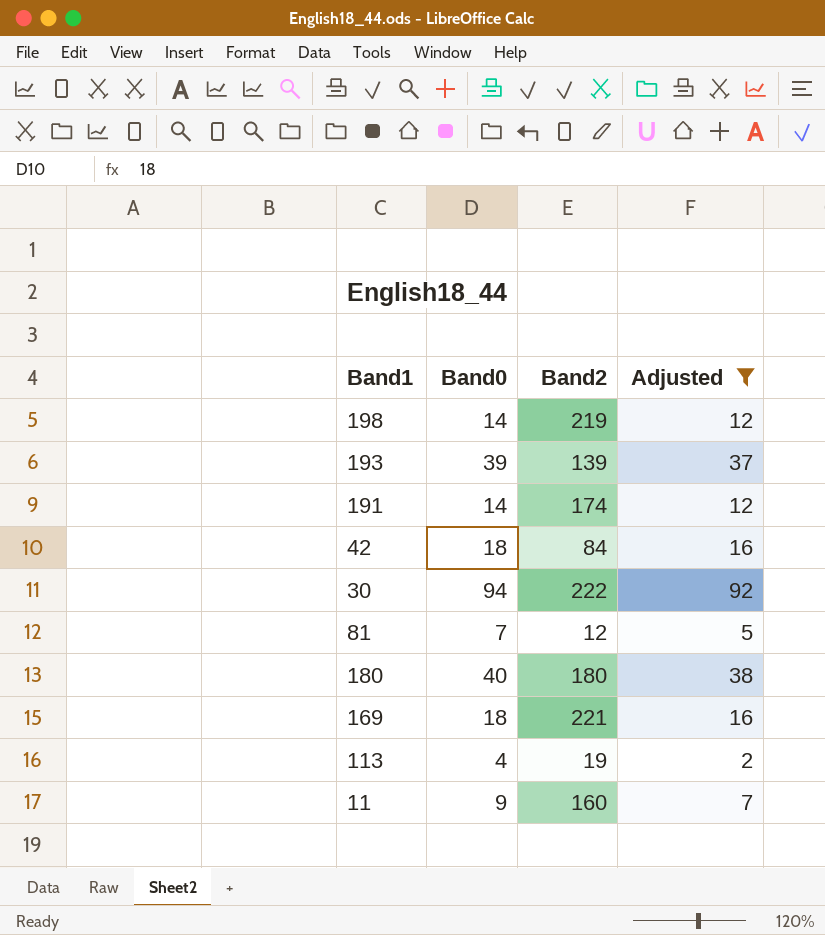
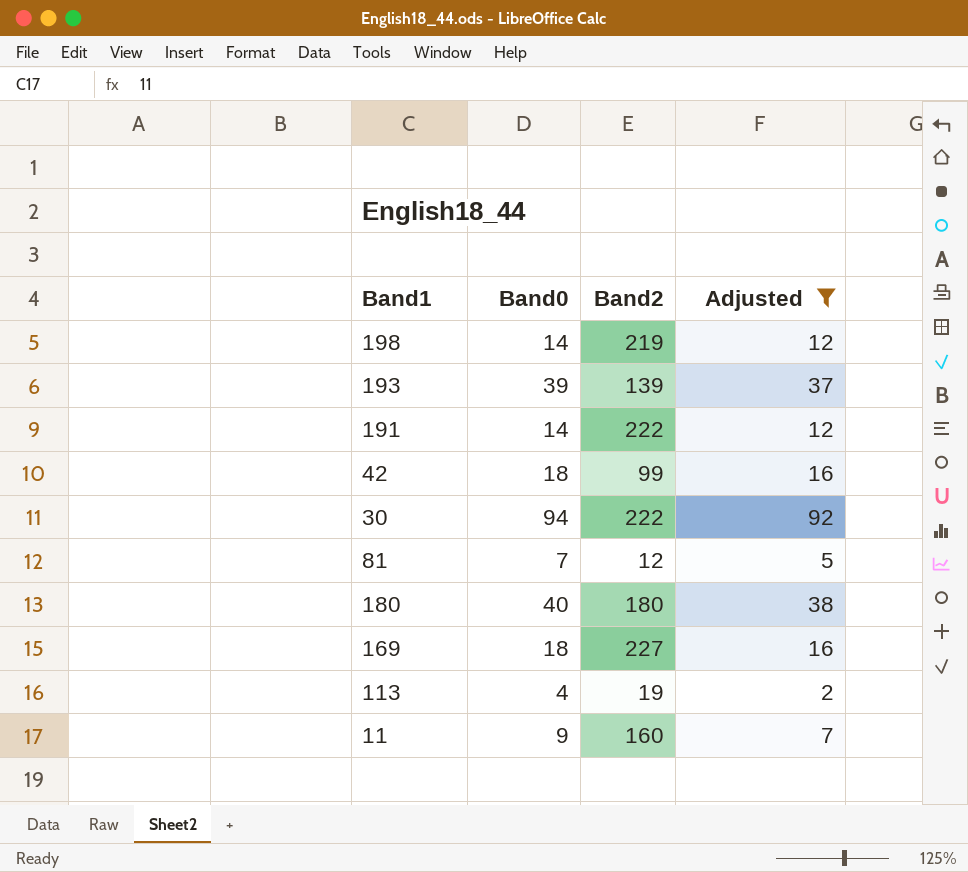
191 | Band2: 174 -> 222
42 | Band2: 84 -> 99
169 | Band2: 221 -> 227

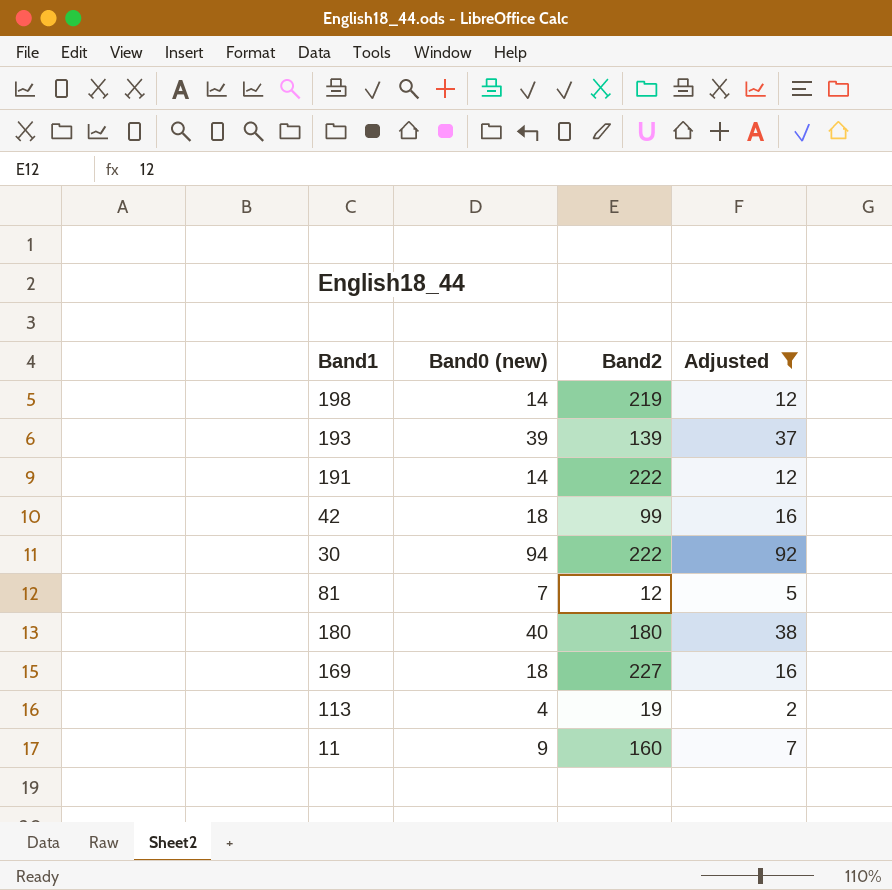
column name: Band0 -> Band0 (new)

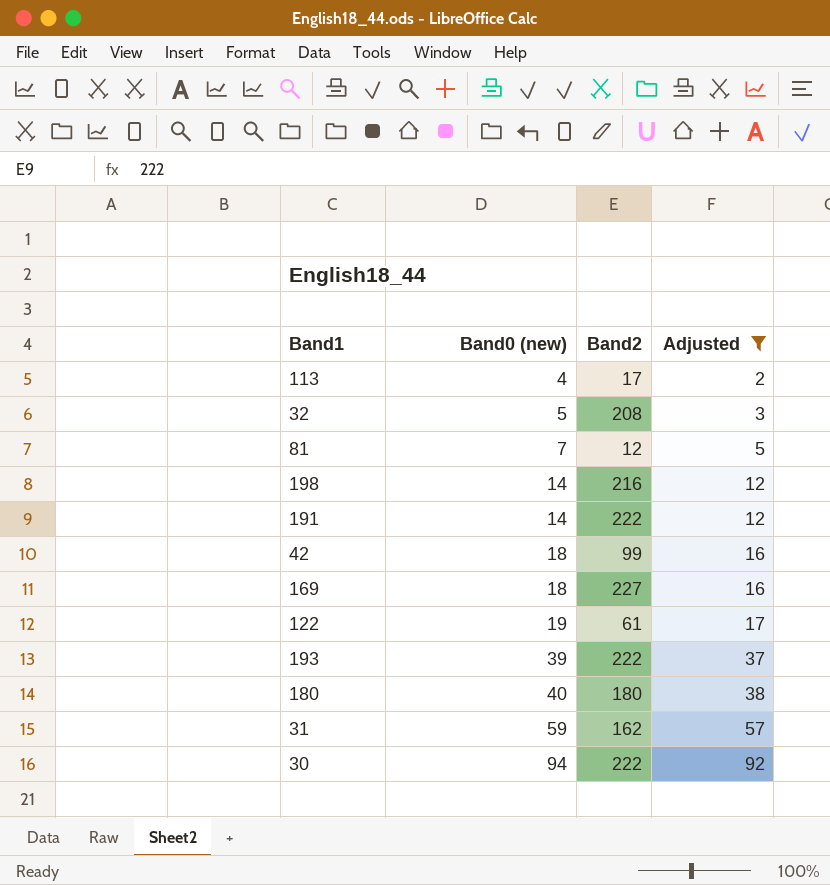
row order: none -> Band0 (new) ascending
row 11: 9 | 160 | 7 -> none
113 | Band2: 19 -> 17
row 32: none -> 5 | 208 | 3
198 | Band2: 219 -> 216
row 122: none -> 19 | 61 | 17
193 | Band2: 139 -> 222
row 31: none -> 59 | 162 | 57

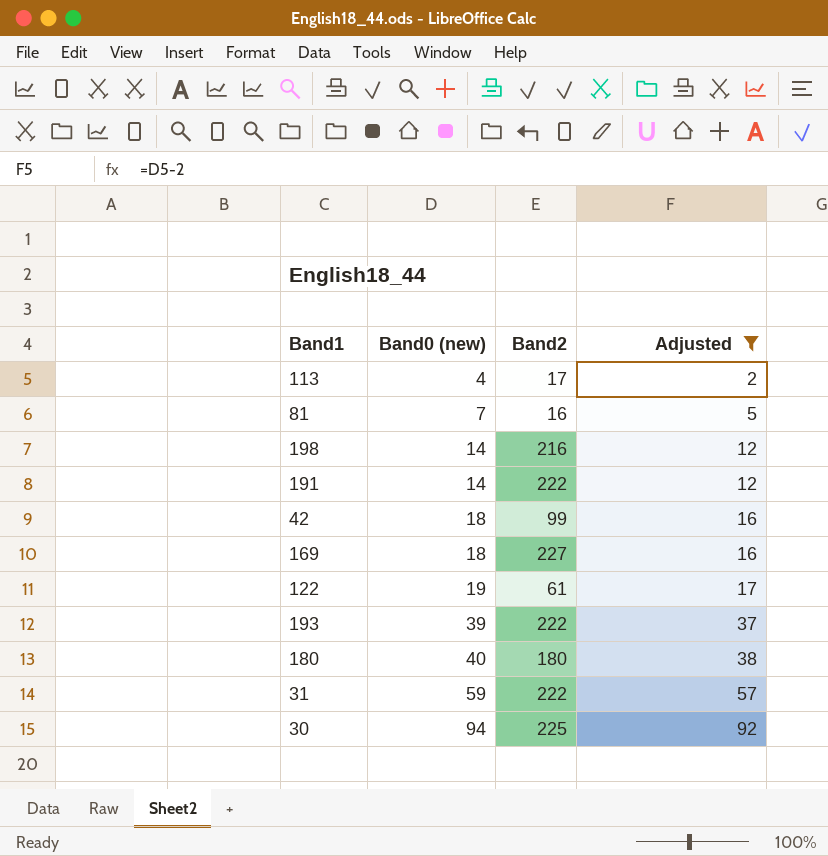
row 32: 5 | 208 | 3 -> none
81 | Band2: 12 -> 16
31 | Band2: 162 -> 222
30 | Band2: 222 -> 225

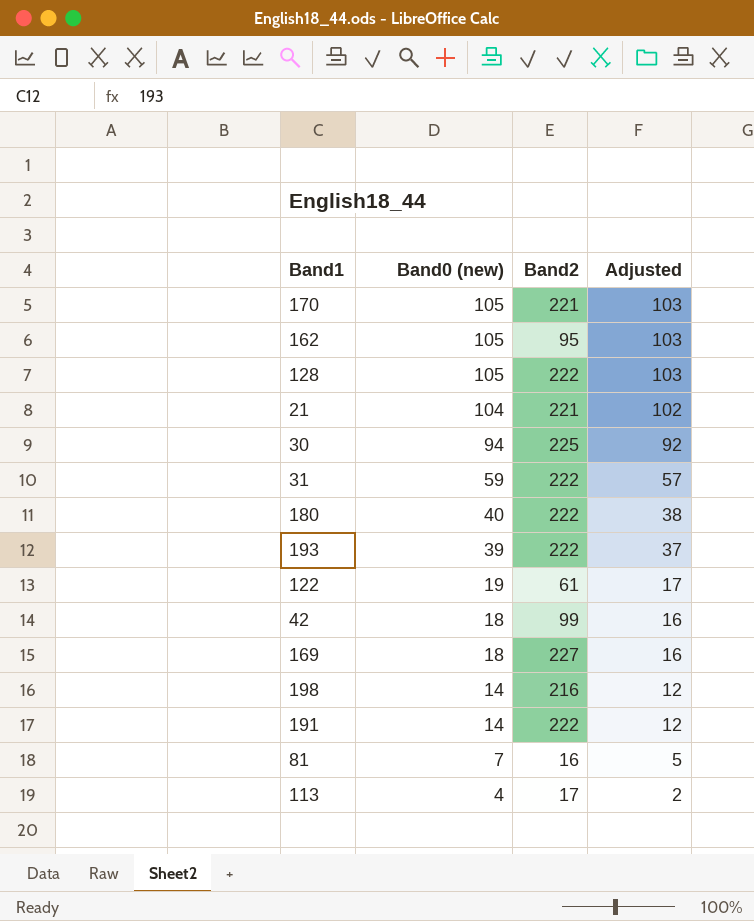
filter: Adjusted <= 92 -> none
row order: Band0 (new) ascending -> Band0 (new) descending
180 | Band2: 180 -> 222

